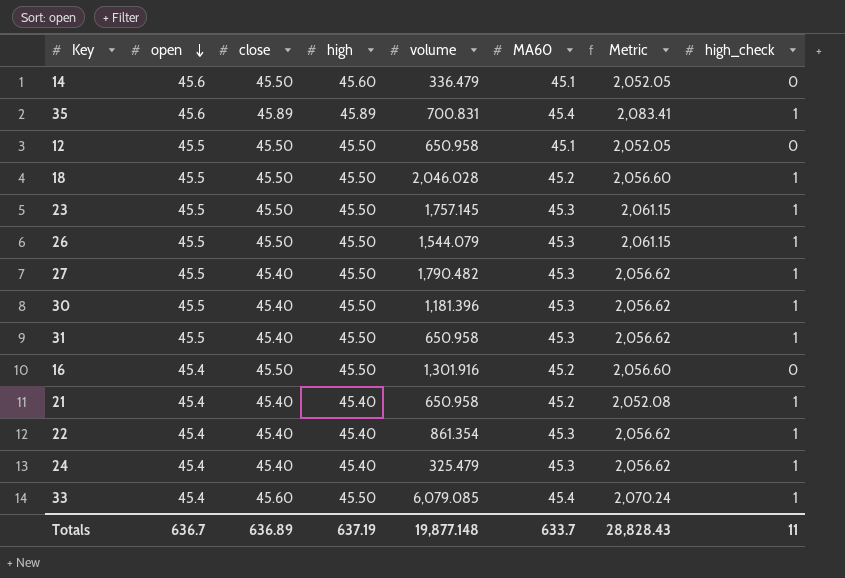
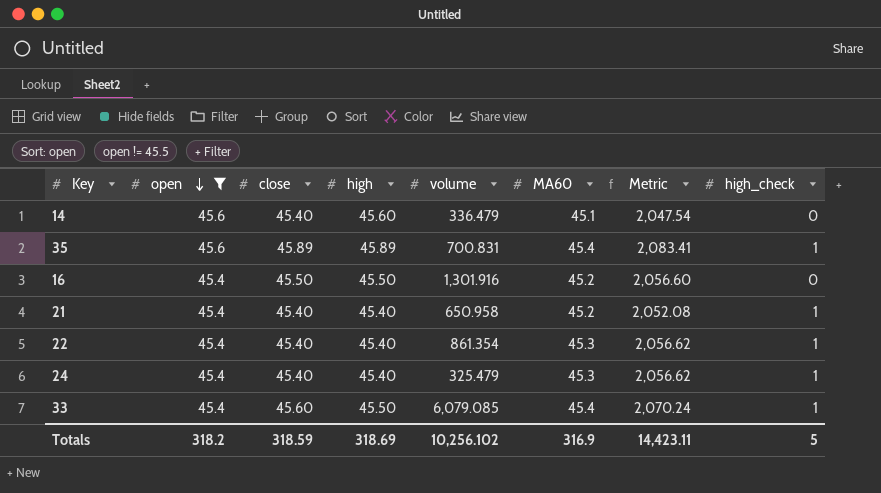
filter: none -> open != 45.5
14 | close: 45.50 -> 45.40
14 | Metric: 2,052.05 -> 2,047.54
Totals | open: 636.7 -> 318.2
Totals | close: 636.89 -> 318.59
Totals | high: 637.19 -> 318.69
Totals | volume: 19,877.148 -> 10,256.102
Totals | MA60: 633.7 -> 316.9
Totals | Metric: 28,828.43 -> 14,423.11
Totals | high_check: 11 -> 5

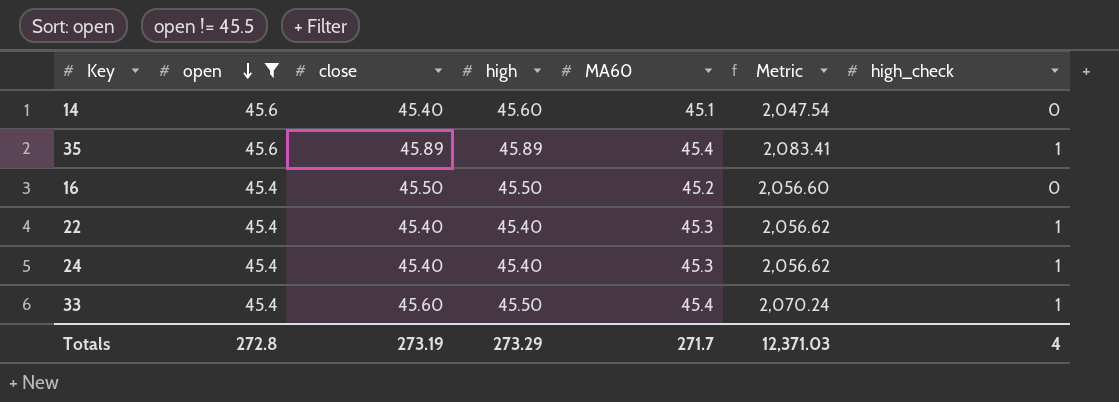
column volume | position: 5 -> none
row 21: 45.4 | 45.40 | 45.40 | 650.958 | 45.2 | 2,052.08 | 1 -> none
Totals | open: 318.2 -> 272.8
Totals | close: 318.59 -> 273.19
Totals | high: 318.69 -> 273.29
Totals | MA60: 316.9 -> 271.7
Totals | Metric: 14,423.11 -> 12,371.03
Totals | high_check: 5 -> 4

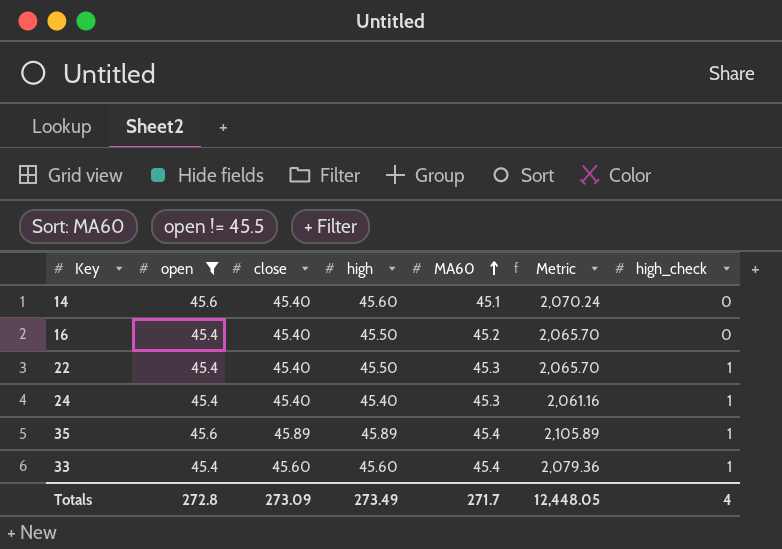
row order: open descending -> MA60 ascending
column Metric | formula: [close] * [MA60] -> [close] * [high]
16 | close: 45.50 -> 45.40
22 | high: 45.40 -> 45.50
33 | high: 45.50 -> 45.60
Totals | close: 273.19 -> 273.09
Totals | high: 273.29 -> 273.49
Totals | Metric: 12,371.03 -> 12,448.05

